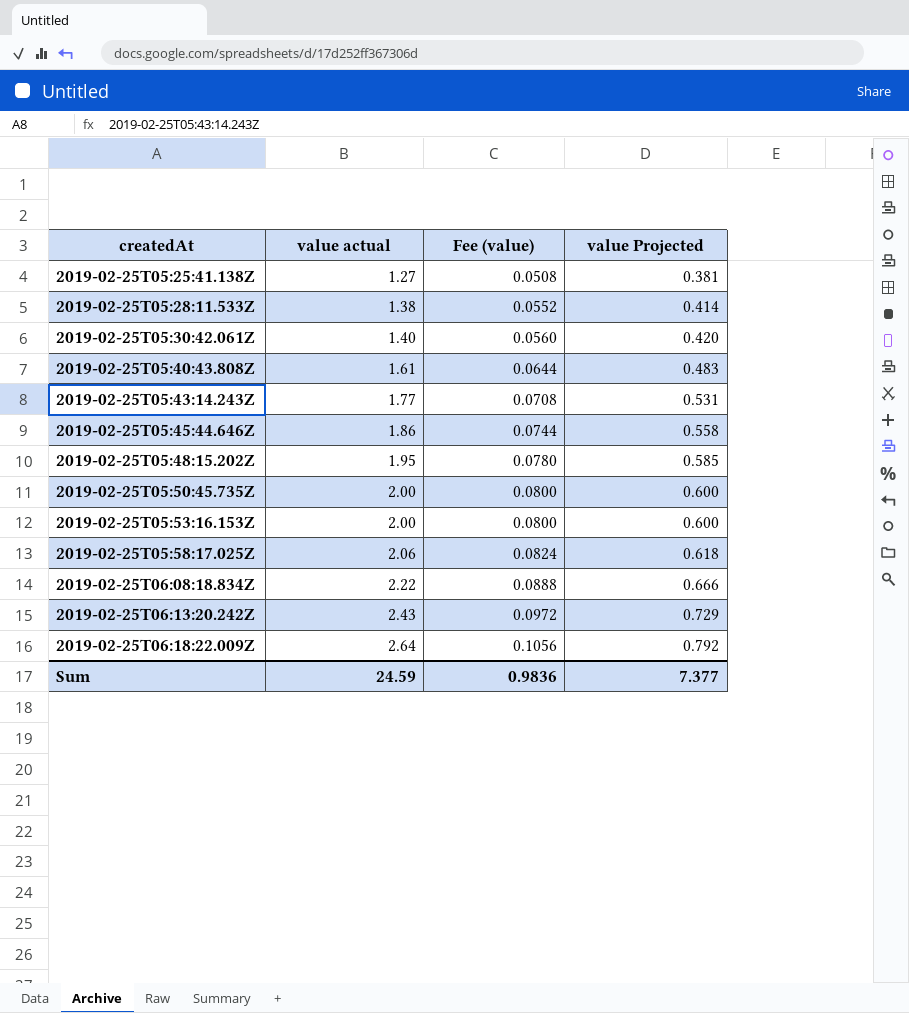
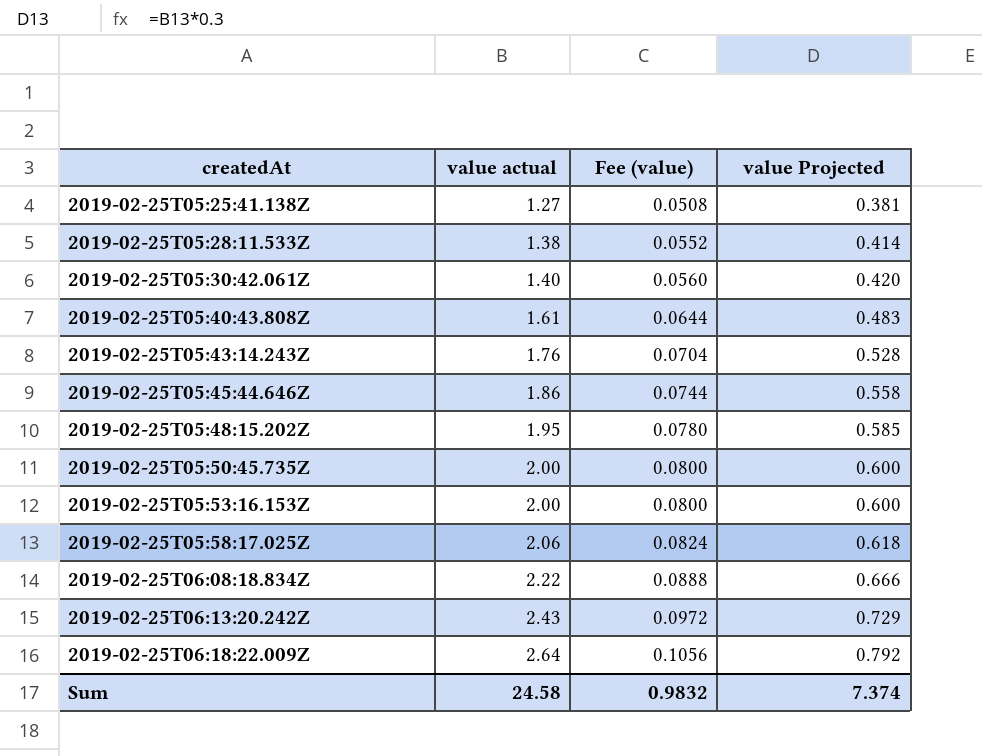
2019-02-25T05:43:14.243Z | value actual: 1.77 -> 1.76
2019-02-25T05:43:14.243Z | Fee (value): 0.0708 -> 0.0704
2019-02-25T05:43:14.243Z | value Projected: 0.531 -> 0.528
Sum | value actual: 24.59 -> 24.58
Sum | Fee (value): 0.9836 -> 0.9832
Sum | value Projected: 7.377 -> 7.374

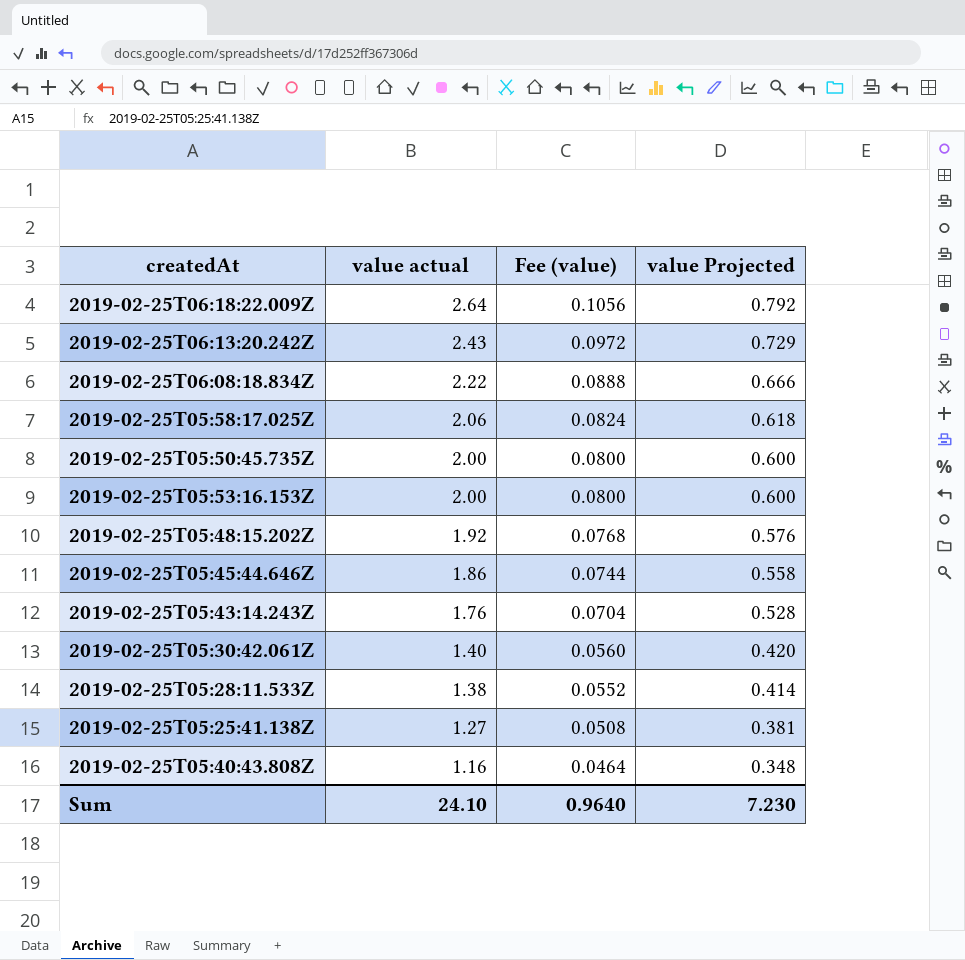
row order: createdAt ascending -> value actual descending
2019-02-25T05:48:15.202Z | value actual: 1.95 -> 1.92
2019-02-25T05:48:15.202Z | Fee (value): 0.0780 -> 0.0768
2019-02-25T05:48:15.202Z | value Projected: 0.585 -> 0.576
2019-02-25T05:40:43.808Z | value actual: 1.61 -> 1.16
2019-02-25T05:40:43.808Z | Fee (value): 0.0644 -> 0.0464
2019-02-25T05:40:43.808Z | value Projected: 0.483 -> 0.348
Sum | value actual: 24.58 -> 24.10
Sum | Fee (value): 0.9832 -> 0.9640
Sum | value Projected: 7.374 -> 7.230

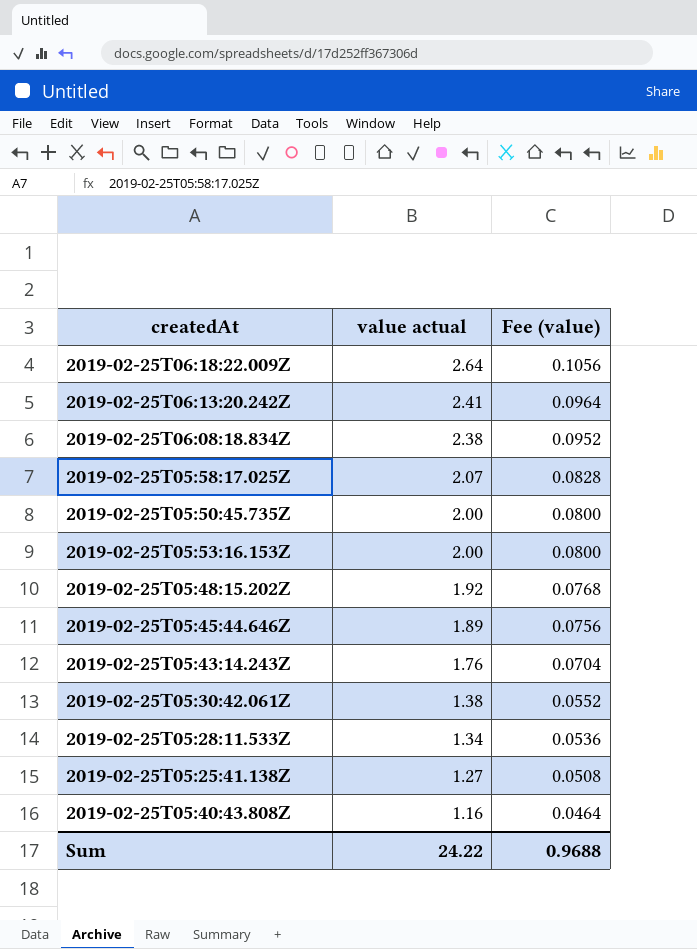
column value Projected | formula: [value actual] * 0.3 -> none
2019-02-25T06:13:20.242Z | value actual: 2.43 -> 2.41
2019-02-25T06:13:20.242Z | Fee (value): 0.0972 -> 0.0964
2019-02-25T06:08:18.834Z | value actual: 2.22 -> 2.38
2019-02-25T06:08:18.834Z | Fee (value): 0.0888 -> 0.0952
2019-02-25T05:58:17.025Z | value actual: 2.06 -> 2.07
2019-02-25T05:58:17.025Z | Fee (value): 0.0824 -> 0.0828
2019-02-25T05:45:44.646Z | value actual: 1.86 -> 1.89
2019-02-25T05:45:44.646Z | Fee (value): 0.0744 -> 0.0756
2019-02-25T05:30:42.061Z | value actual: 1.40 -> 1.38
2019-02-25T05:30:42.061Z | Fee (value): 0.0560 -> 0.0552
2019-02-25T05:28:11.533Z | value actual: 1.38 -> 1.34
2019-02-25T05:28:11.533Z | Fee (value): 0.0552 -> 0.0536
Sum | value actual: 24.10 -> 24.22
Sum | Fee (value): 0.9640 -> 0.9688

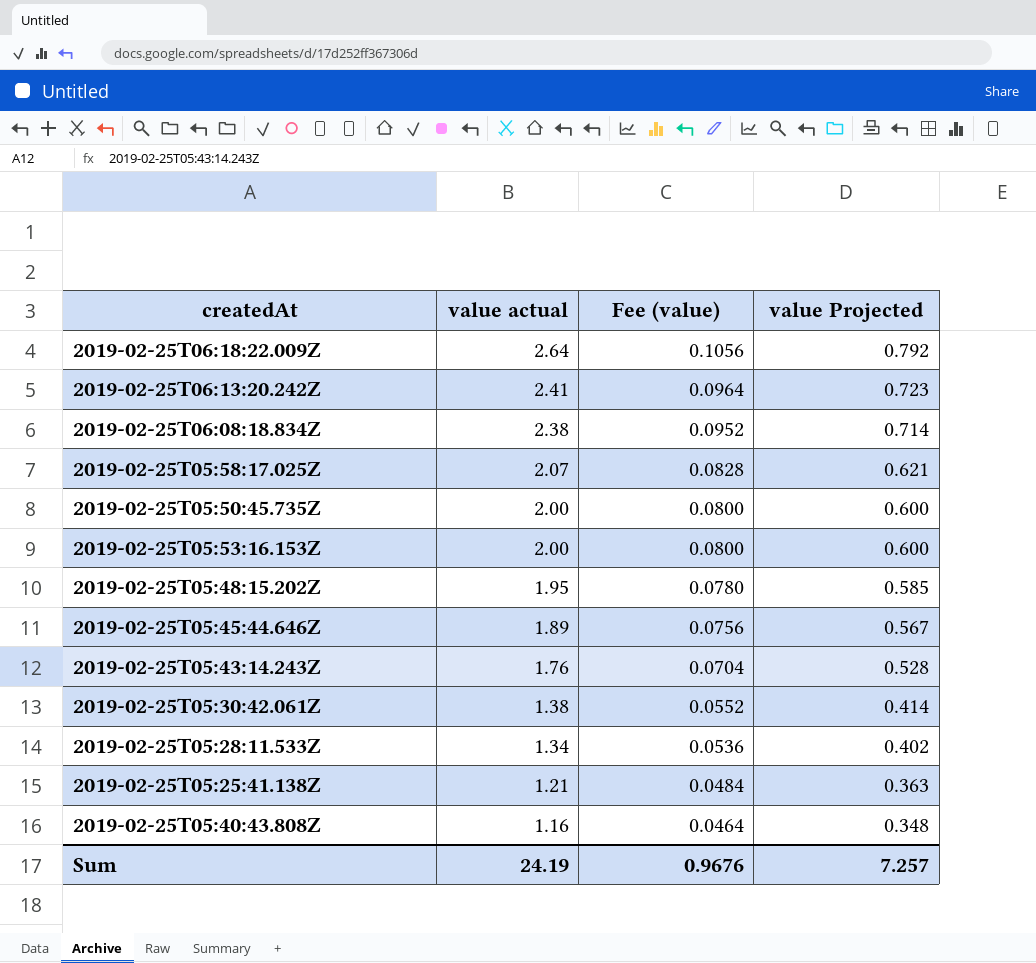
column value Projected | formula: none -> [value actual] * 0.3
2019-02-25T05:48:15.202Z | value actual: 1.92 -> 1.95
2019-02-25T05:48:15.202Z | Fee (value): 0.0768 -> 0.0780
2019-02-25T05:25:41.138Z | value actual: 1.27 -> 1.21
2019-02-25T05:25:41.138Z | Fee (value): 0.0508 -> 0.0484
Sum | value actual: 24.22 -> 24.19
Sum | Fee (value): 0.9688 -> 0.9676

